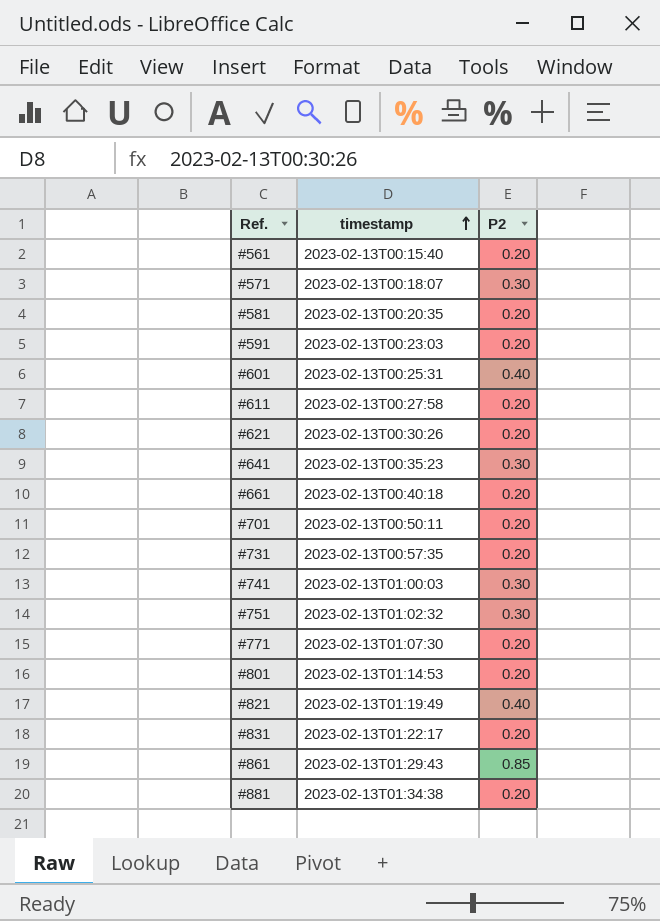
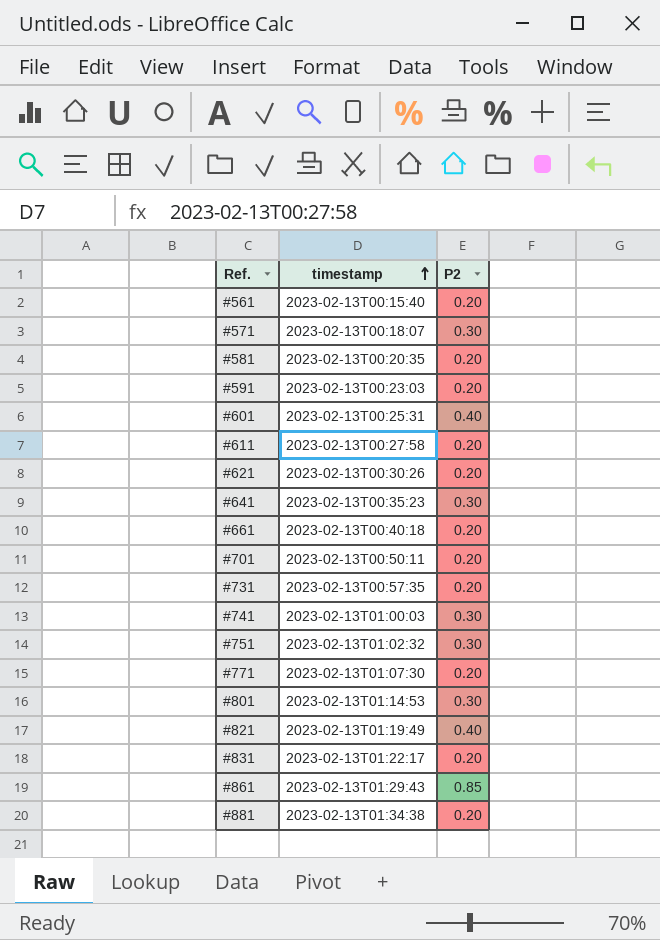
#801 | P2: 0.20 -> 0.30

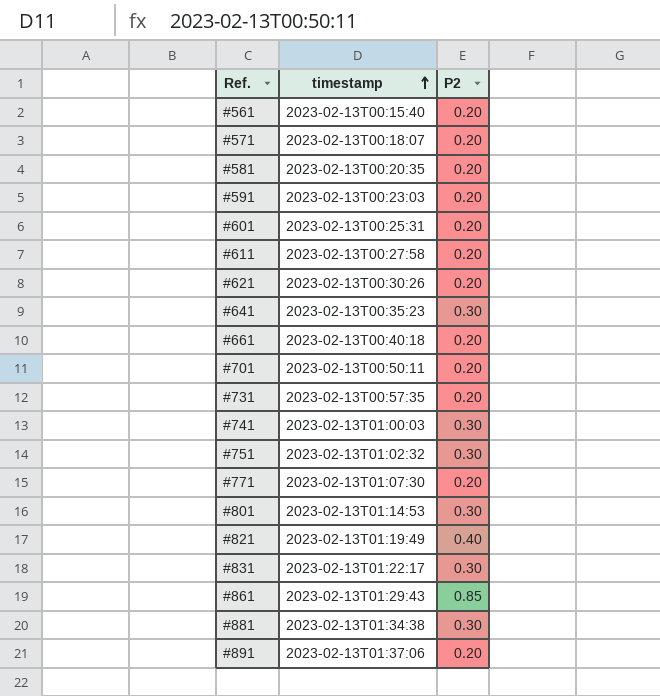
#571 | P2: 0.30 -> 0.20
#601 | P2: 0.40 -> 0.20
#831 | P2: 0.20 -> 0.30
#881 | P2: 0.20 -> 0.30
row #891: none -> 2023-02-13T01:37:06 | 0.20

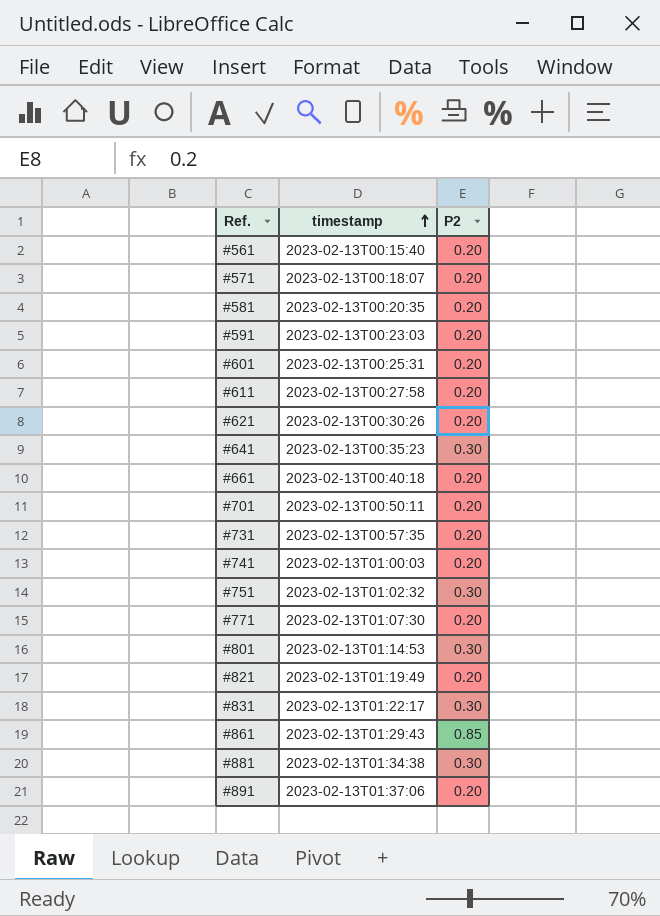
#741 | P2: 0.30 -> 0.20
#821 | P2: 0.40 -> 0.20

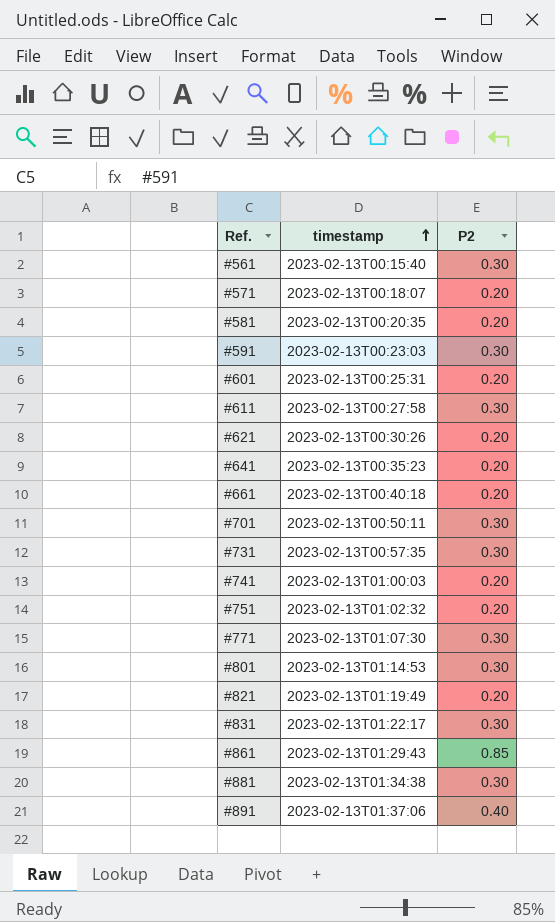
#561 | P2: 0.20 -> 0.30
#591 | P2: 0.20 -> 0.30
#611 | P2: 0.20 -> 0.30
#641 | P2: 0.30 -> 0.20
#701 | P2: 0.20 -> 0.30
#731 | P2: 0.20 -> 0.30
#751 | P2: 0.30 -> 0.20
#771 | P2: 0.20 -> 0.30
#891 | P2: 0.20 -> 0.40

